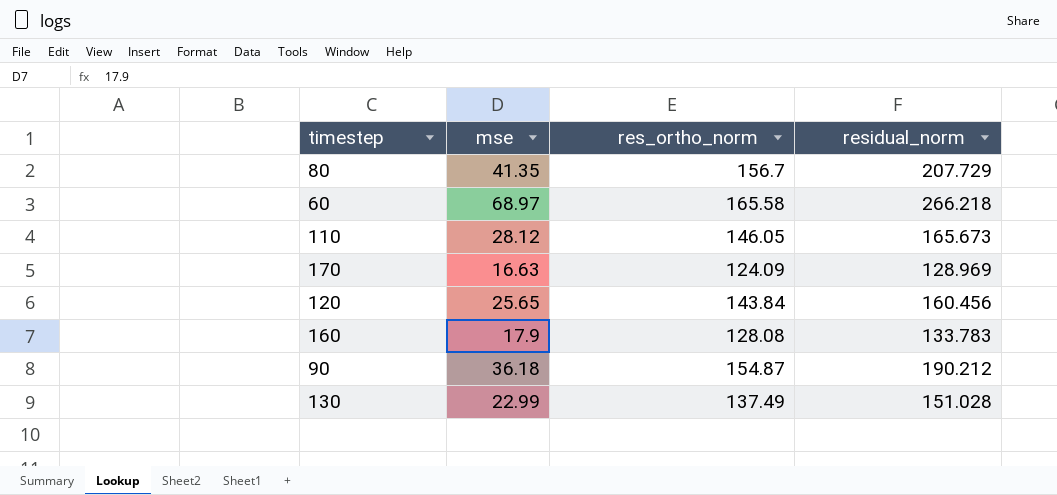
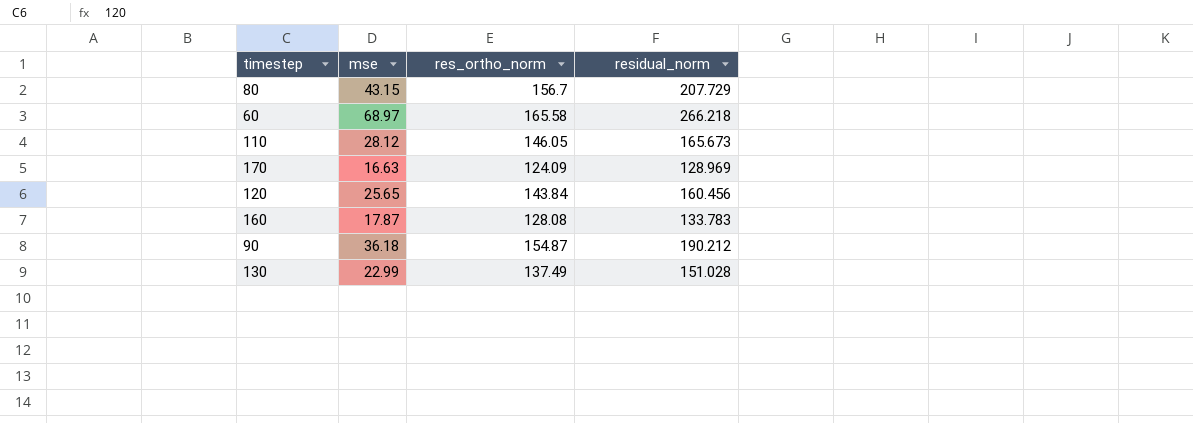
80 | mse: 41.35 -> 43.15
160 | mse: 17.9 -> 17.87

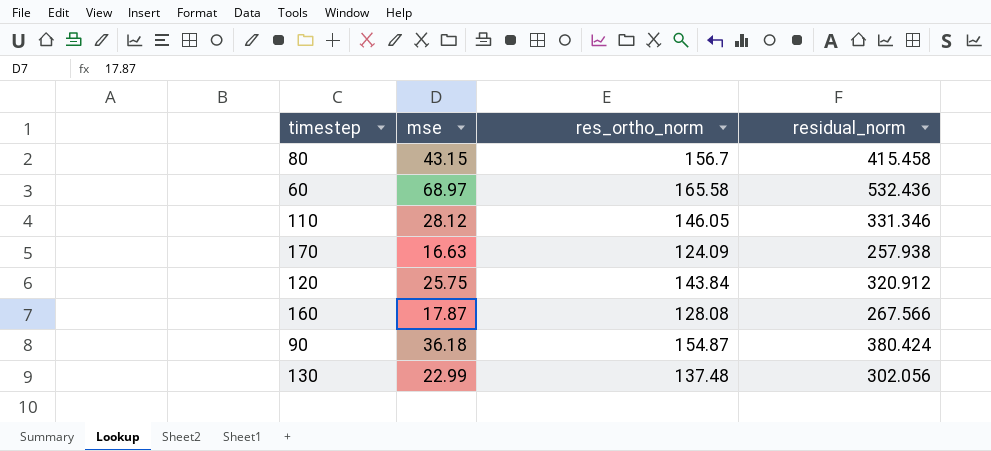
80 | residual_norm: 207.729 -> 415.458
60 | residual_norm: 266.218 -> 532.436
110 | residual_norm: 165.673 -> 331.346
170 | residual_norm: 128.969 -> 257.938
120 | mse: 25.65 -> 25.75
120 | residual_norm: 160.456 -> 320.912
160 | residual_norm: 133.783 -> 267.566
90 | residual_norm: 190.212 -> 380.424
130 | res_ortho_norm: 137.49 -> 137.48
130 | residual_norm: 151.028 -> 302.056

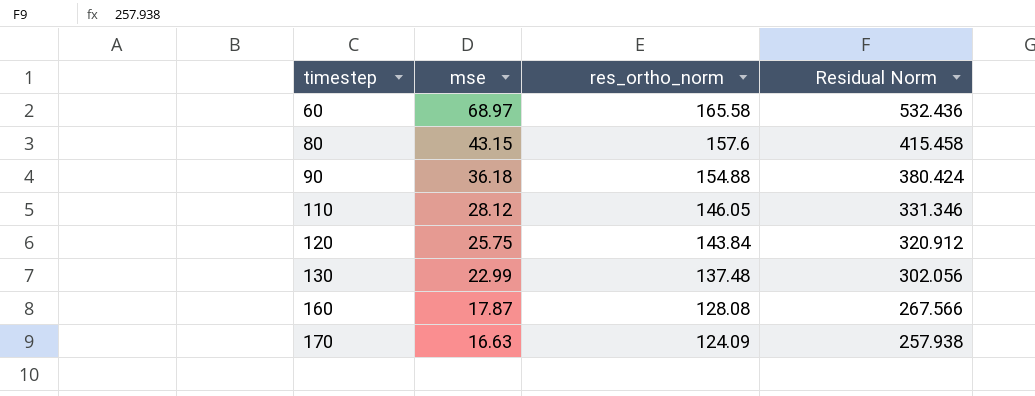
row order: none -> timestep ascending
column name: residual_norm -> Residual Norm
80 | res_ortho_norm: 156.7 -> 157.6
90 | res_ortho_norm: 154.87 -> 154.88

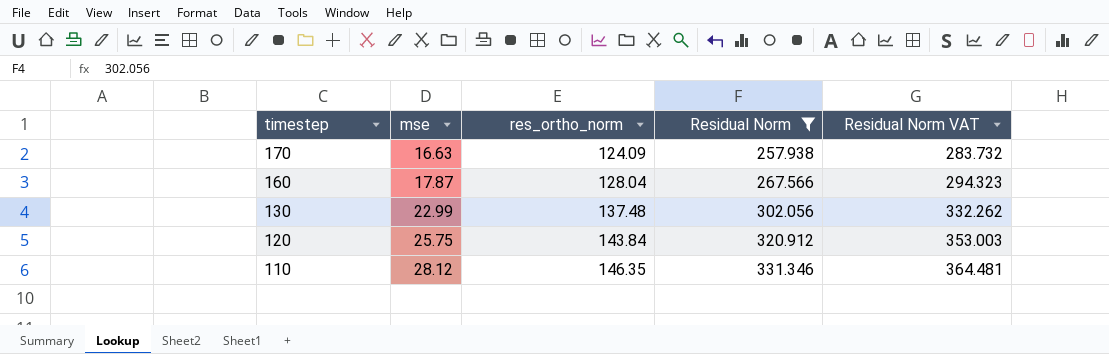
filter: none -> Residual Norm <= 331.346
row order: timestep ascending -> timestep descending
column Residual Norm VAT | formula: none -> [Residual Norm] * 1.1
160 | res_ortho_norm: 128.08 -> 128.04
110 | res_ortho_norm: 146.05 -> 146.35

